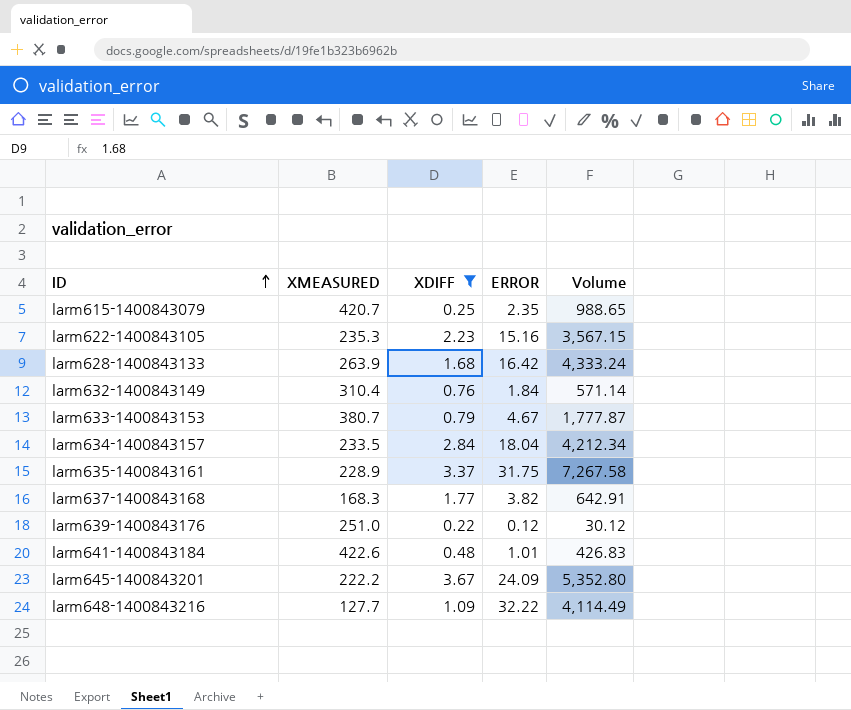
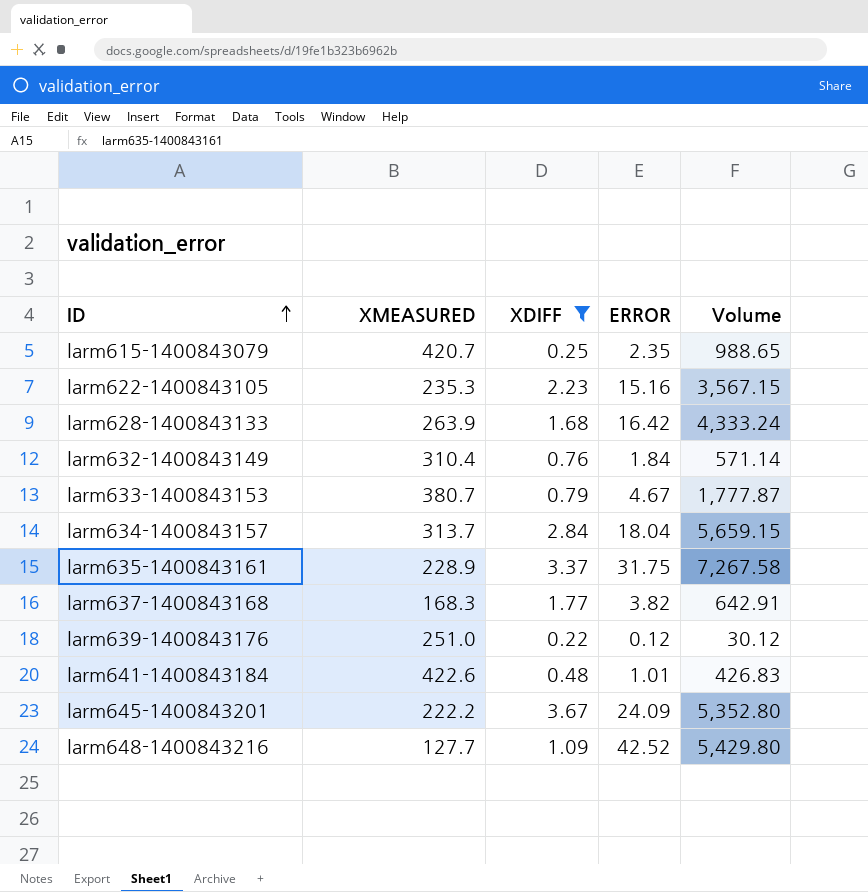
larm634-1400843157 | XMEASURED: 233.5 -> 313.7
larm634-1400843157 | Volume: 4,212.34 -> 5,659.15
larm648-1400843216 | ERROR: 32.22 -> 42.52
larm648-1400843216 | Volume: 4,114.49 -> 5,429.80

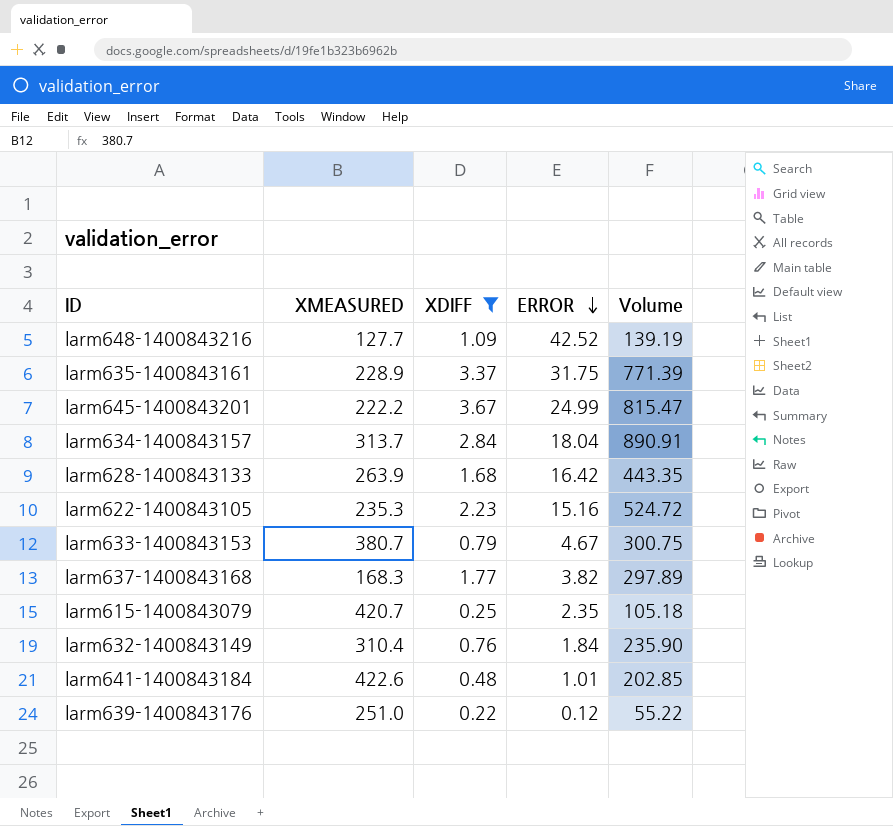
row order: ID ascending -> ERROR descending
column Volume | formula: [XMEASURED] * [ERROR] -> [XMEASURED] * [XDIFF]
larm645-1400843201 | ERROR: 24.09 -> 24.99

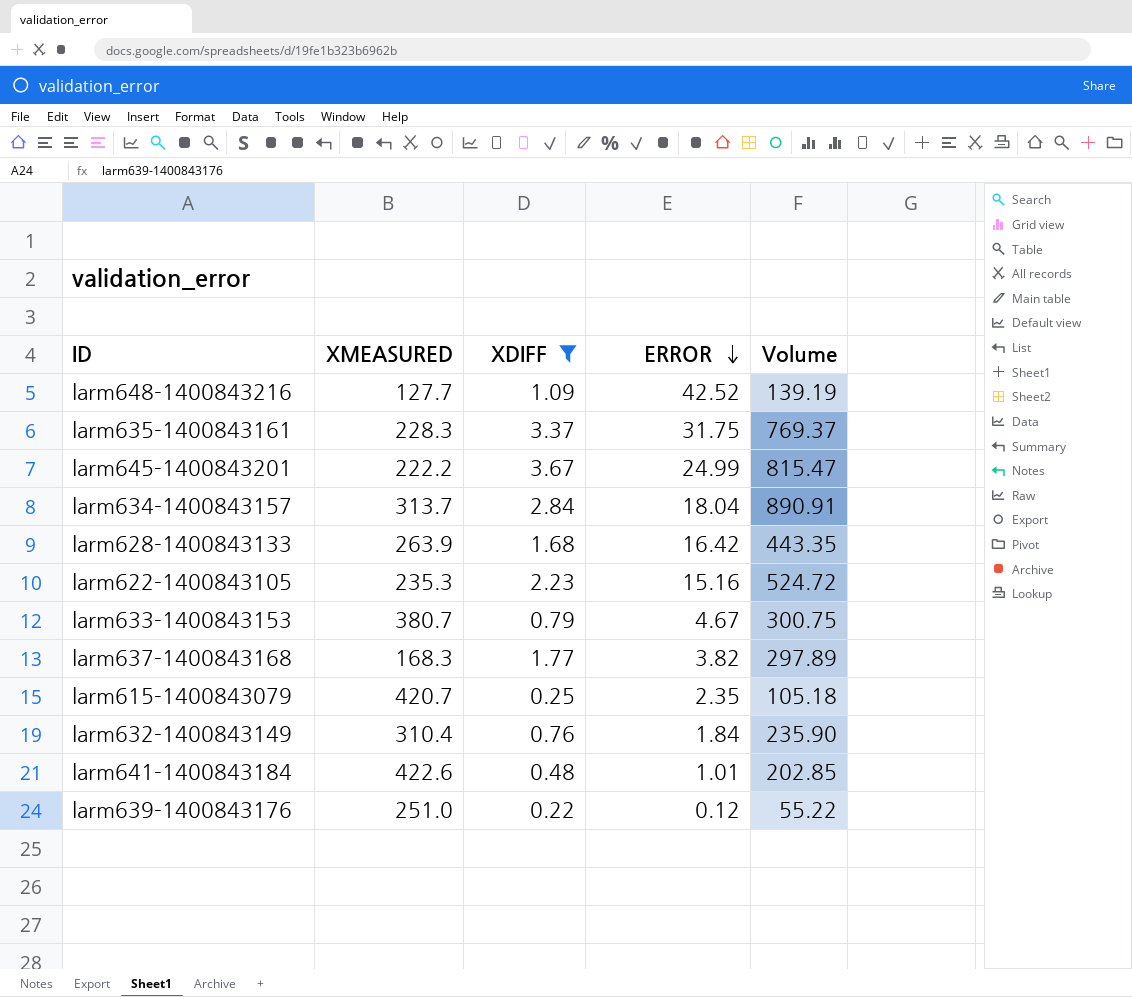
larm635-1400843161 | XMEASURED: 228.9 -> 228.3
larm635-1400843161 | Volume: 771.39 -> 769.37

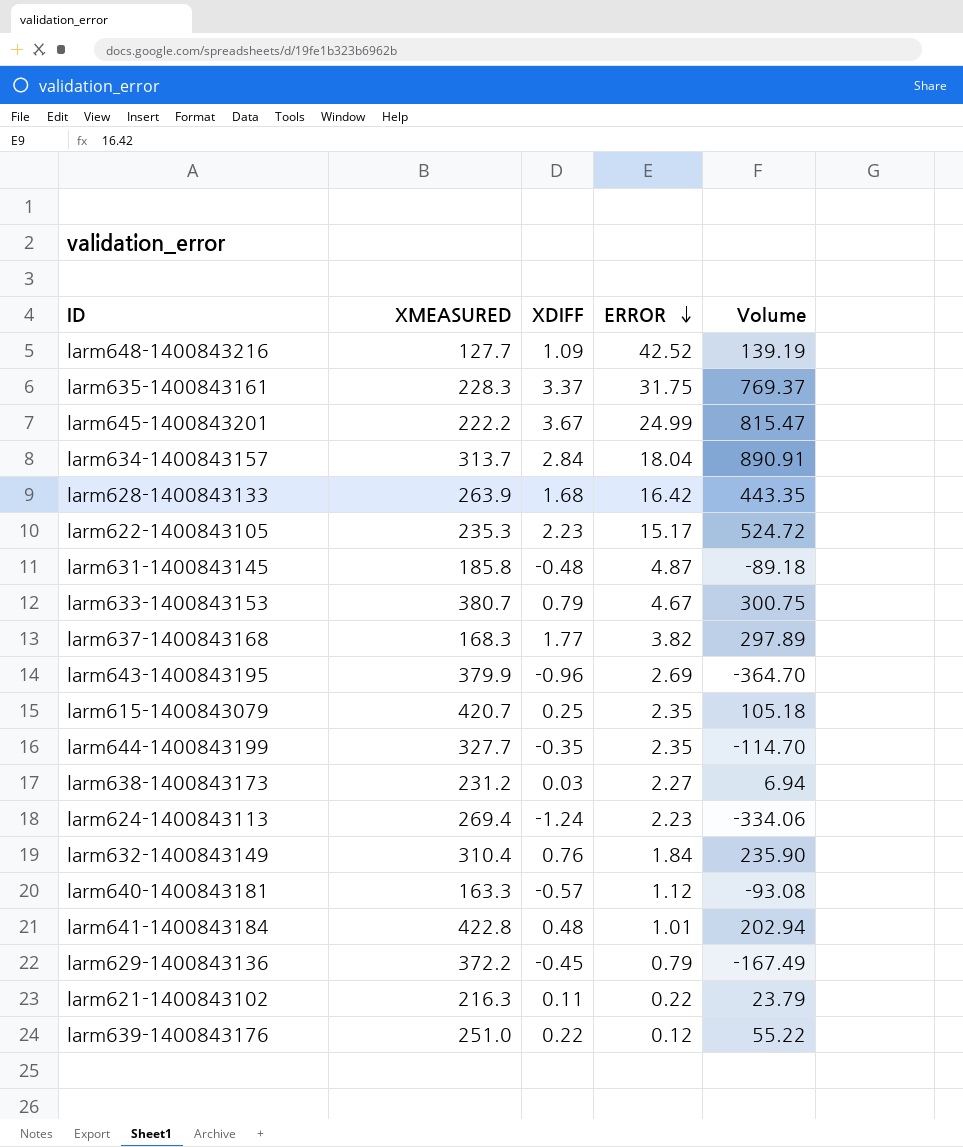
filter: XDIFF >= 0.22 -> none
larm622-1400843105 | ERROR: 15.16 -> 15.17
larm641-1400843184 | XMEASURED: 422.6 -> 422.8
larm641-1400843184 | Volume: 202.85 -> 202.94

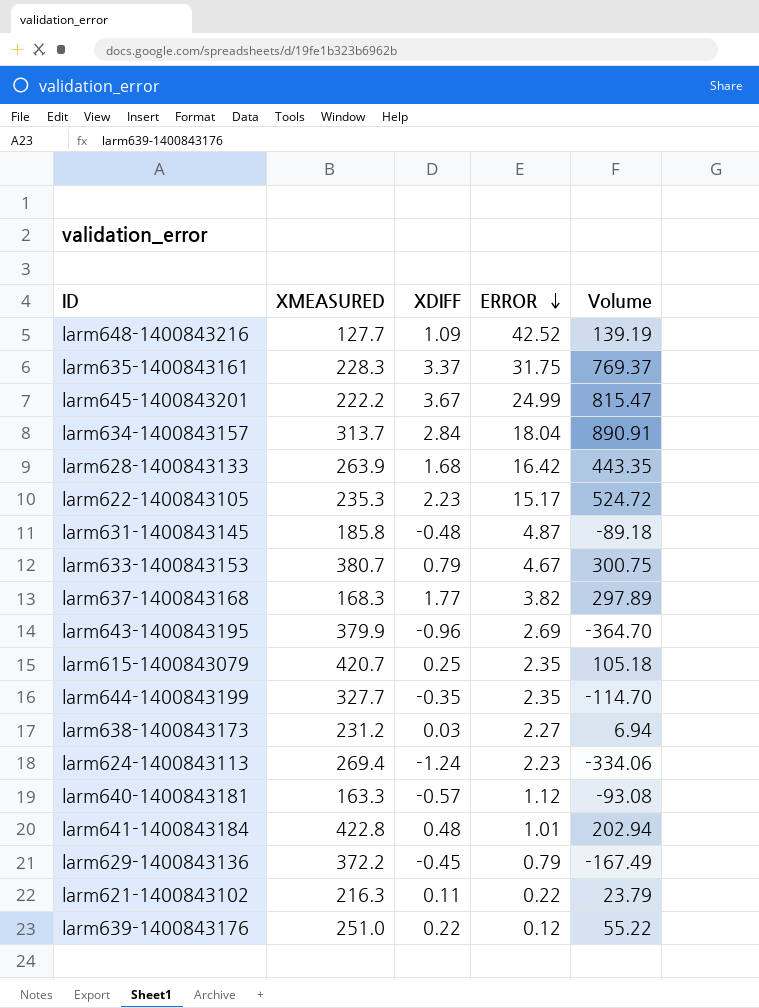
row larm632-1400843149: 310.4 | 0.76 | 1.84 | 235.90 -> none

